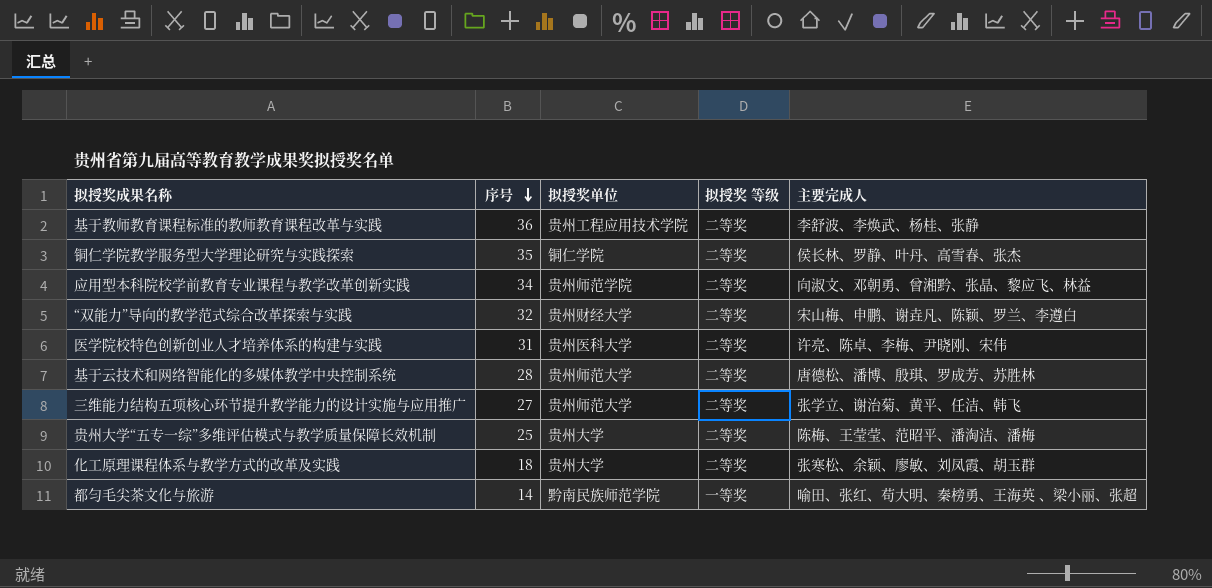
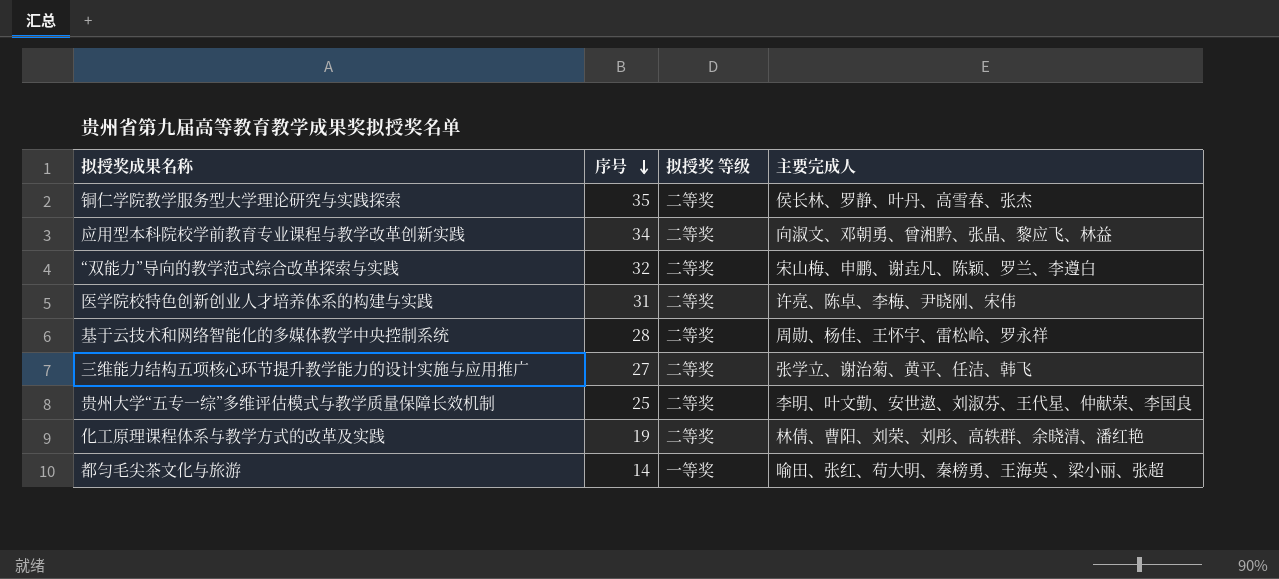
column 拟授奖单位 | position: 3 -> none
row 基于教师教育课程标准的教师教育课程改革与实践: 36 | 贵州工程应用技术学院 | 二等奖 | 李舒波、李焕武、杨桂、张静 -> none
基于云技术和网络智能化的多媒体教学中央控制系统 | 主要完成人: 唐德松、潘博、殷琪、罗成芳、苏胜林 -> 周勋、杨佳、王怀宇、雷松岭、罗永祥
贵州大学“五专一综”多维评估模式与教学质量保障长效机制 | 主要完成人: 陈梅、王莹莹、范昭平、潘淘洁、潘梅 -> 李明、叶文勤、安世遨、刘淑芬、王代星、仲献荣、李国良
化工原理课程体系与教学方式的改革及实践 | 序号: 18 -> 19
化工原理课程体系与教学方式的改革及实践 | 主要完成人: 张寒松、余颖、廖敏、刘凤霞、胡玉群 -> 林倩、曹阳、刘荣、刘彤、高轶群、余晓清、潘红艳

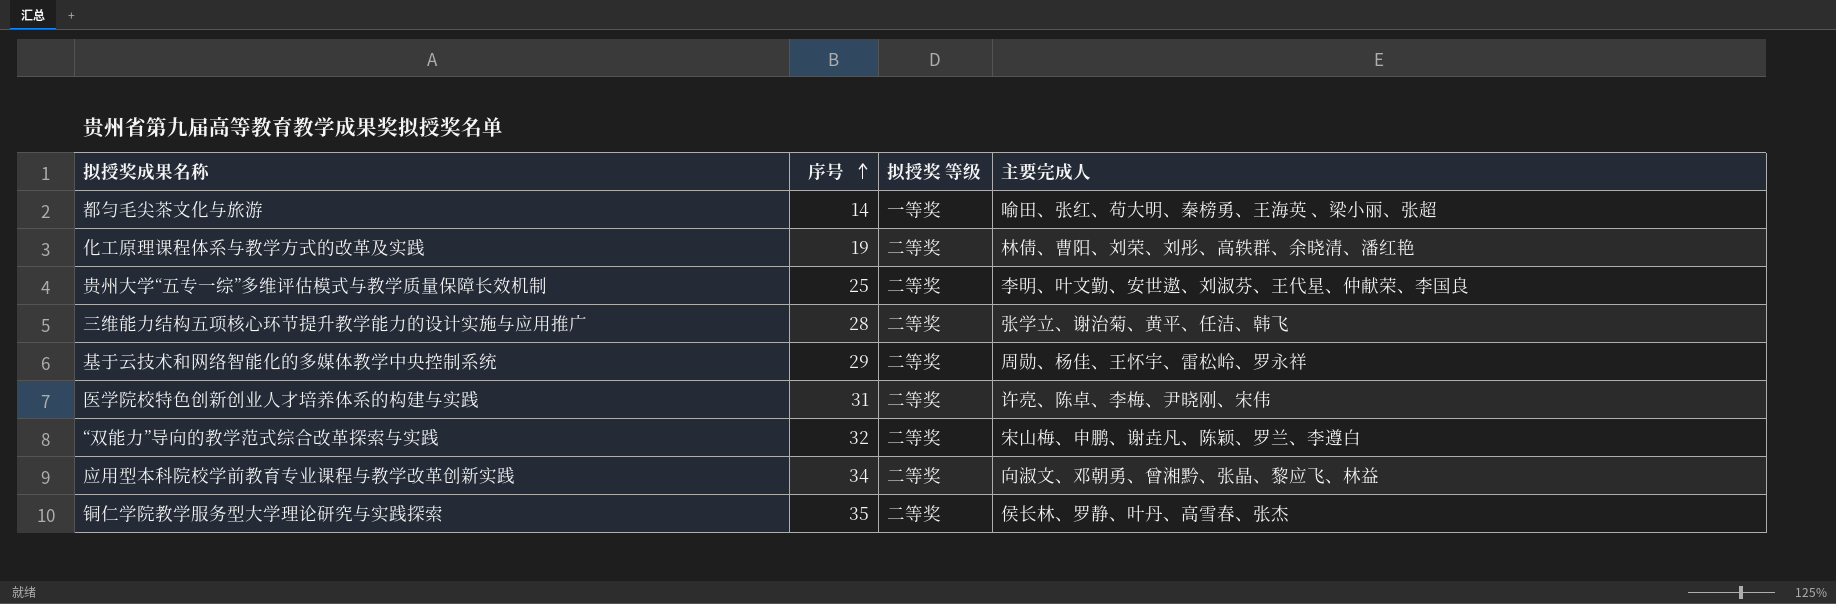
row order: 序号 descending -> 序号 ascending
三维能力结构五项核心环节提升教学能力的设计实施与应用推广 | 序号: 27 -> 28
基于云技术和网络智能化的多媒体教学中央控制系统 | 序号: 28 -> 29

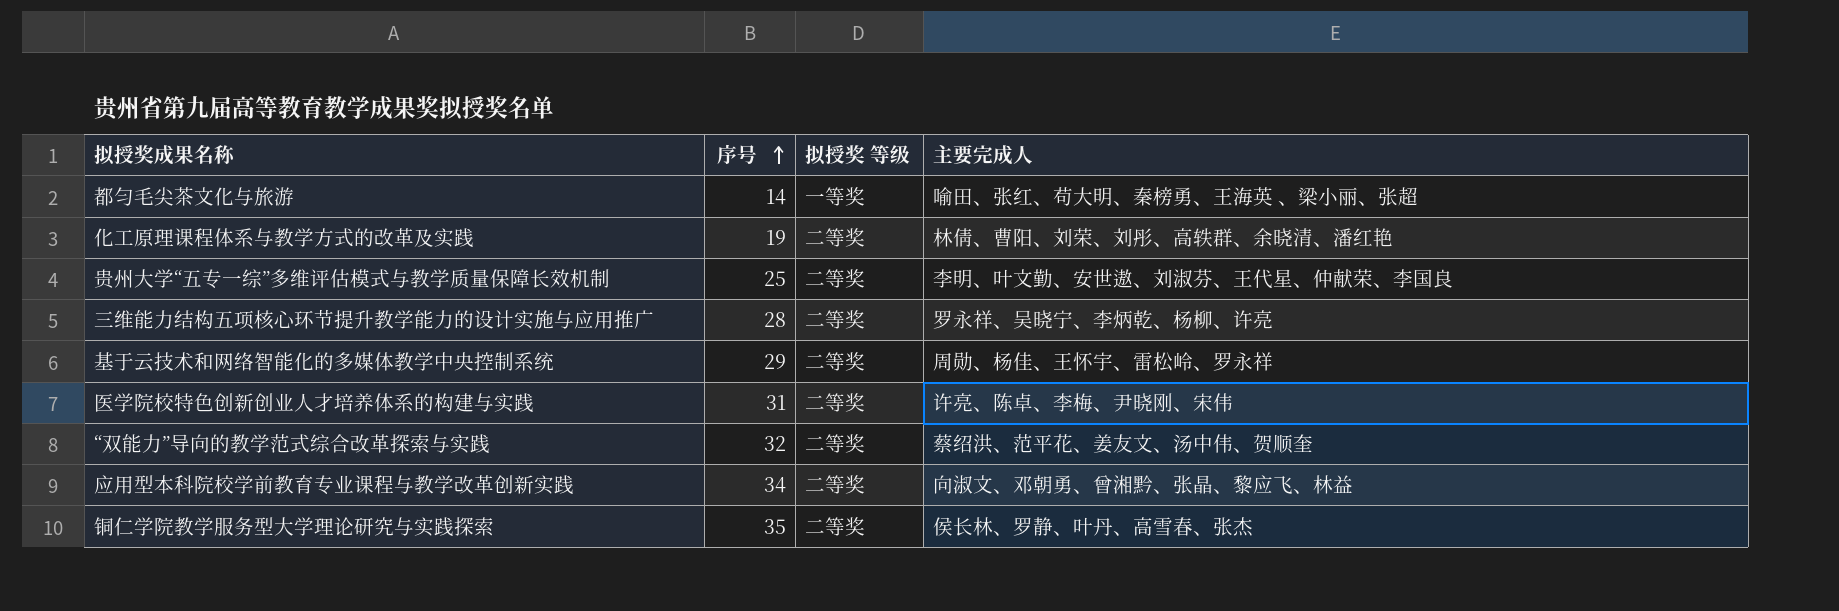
三维能力结构五项核心环节提升教学能力的设计实施与应用推广 | 主要完成人: 张学立、谢治菊、黄平、任洁、韩飞 -> 罗永祥、吴晓宁、李炳乾、杨柳、许亮
“双能力”导向的教学范式综合改革探索与实践 | 主要完成人: 宋山梅、申鹏、谢垚凡、陈颖、罗兰、李遵白 -> 蔡绍洪、范平花、姜友文、汤中伟、贺顺奎

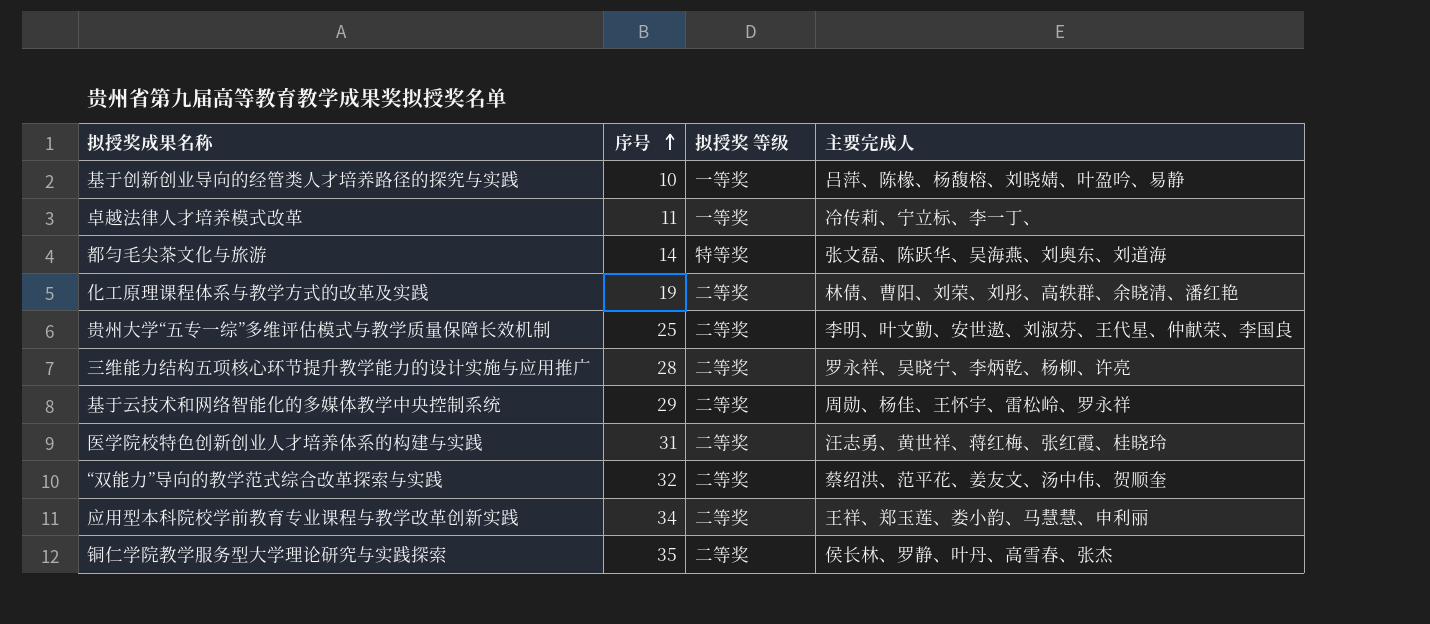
row 基于创新创业导向的经管类人才培养路径的探究与实践: none -> 10 | 一等奖 | 吕萍、陈椽、杨馥榕、刘晓婧、叶盈吟、易静
row 卓越法律人才培养模式改革: none -> 11 | 一等奖 | 冷传莉、宁立标、李一丁、
都匀毛尖茶文化与旅游 | 拟授奖 等级: 一等奖 -> 特等奖
都匀毛尖茶文化与旅游 | 主要完成人: 喻田、张红、苟大明、秦榜勇、王海英 、梁小丽、张超 -> 张文磊、陈跃华、吴海燕、刘奥东、刘道海
医学院校特色创新创业人才培养体系的构建与实践 | 主要完成人: 许亮、陈卓、李梅、尹晓刚、宋伟 -> 汪志勇、黄世祥、蒋红梅、张红霞、桂晓玲
应用型本科院校学前教育专业课程与教学改革创新实践 | 主要完成人: 向淑文、邓朝勇、曾湘黔、张晶、黎应飞、林益 -> 王祥、郑玉莲、娄小韵、马慧慧、申利丽

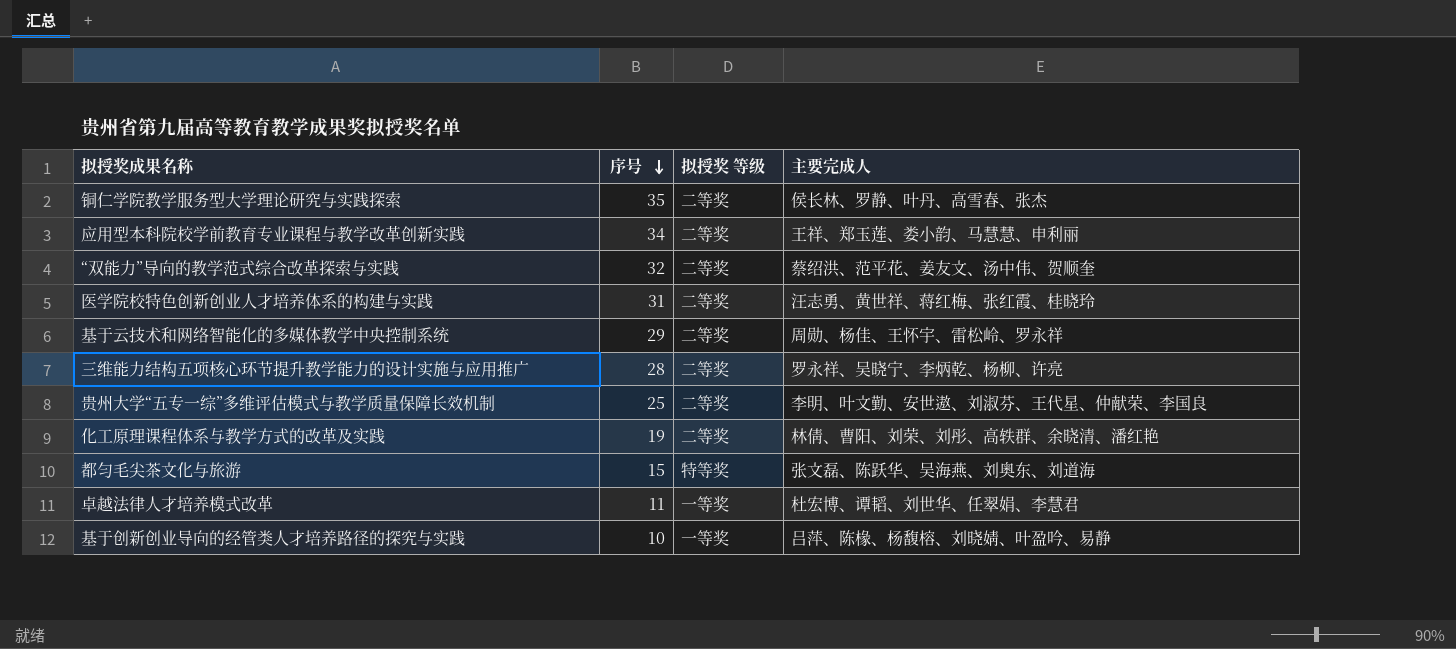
row order: 序号 ascending -> 序号 descending
都匀毛尖茶文化与旅游 | 序号: 14 -> 15
卓越法律人才培养模式改革 | 主要完成人: 冷传莉、宁立标、李一丁、 -> 杜宏博、谭韬、刘世华、任翠娟、李慧君

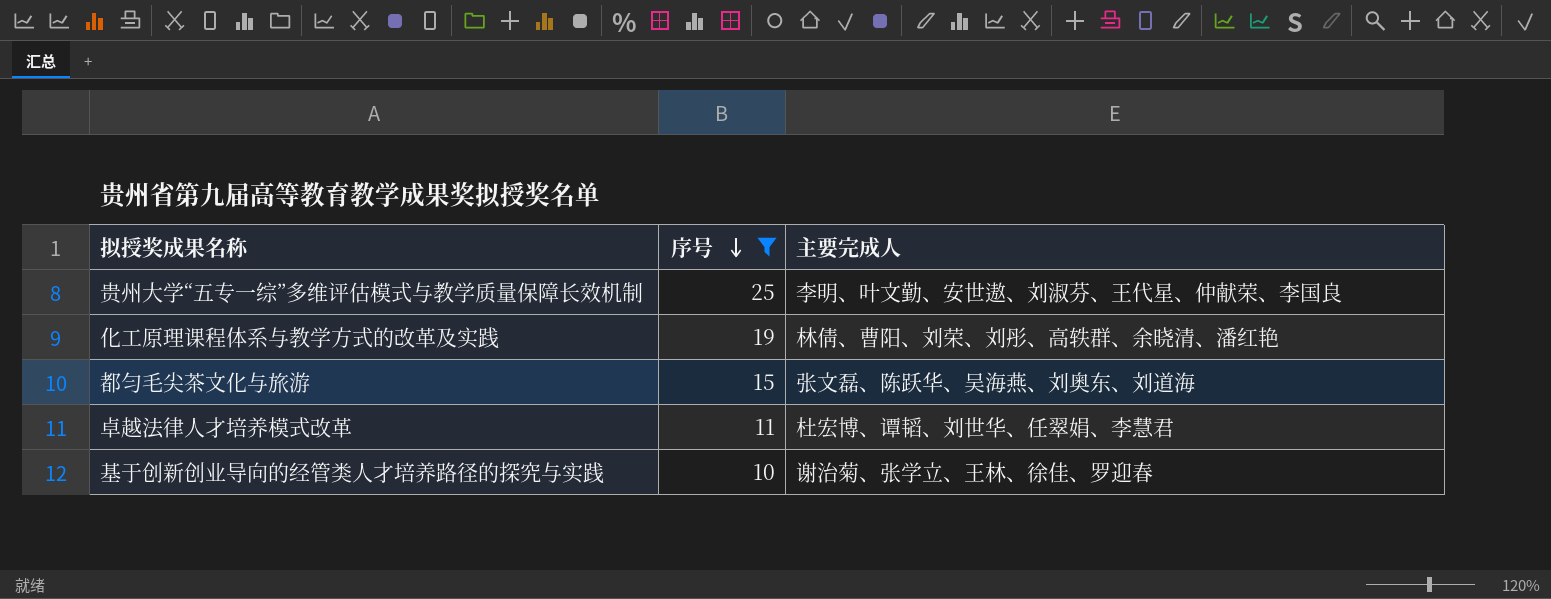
filter: none -> 序号 <= 25
column 拟授奖 等级 | position: 3 -> none
基于创新创业导向的经管类人才培养路径的探究与实践 | 主要完成人: 吕萍、陈椽、杨馥榕、刘晓婧、叶盈吟、易静 -> 谢治菊、张学立、王林、徐佳、罗迎春

